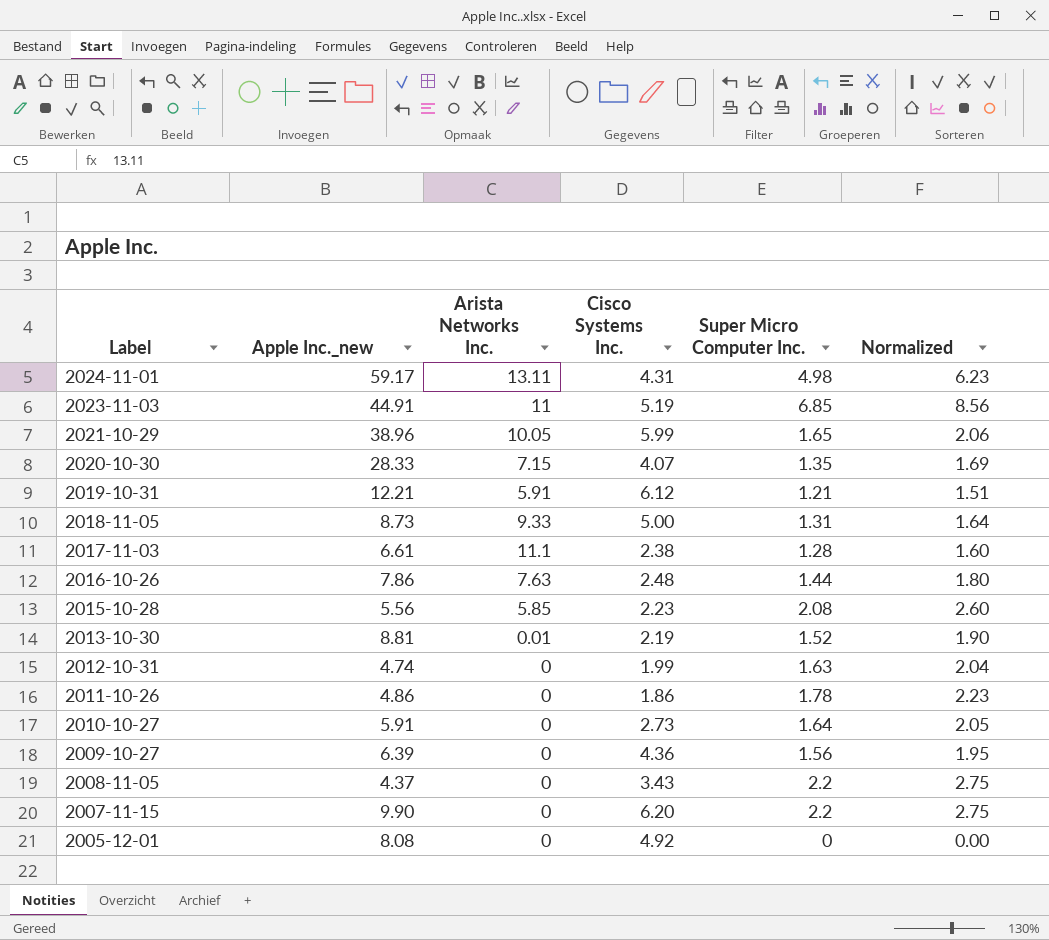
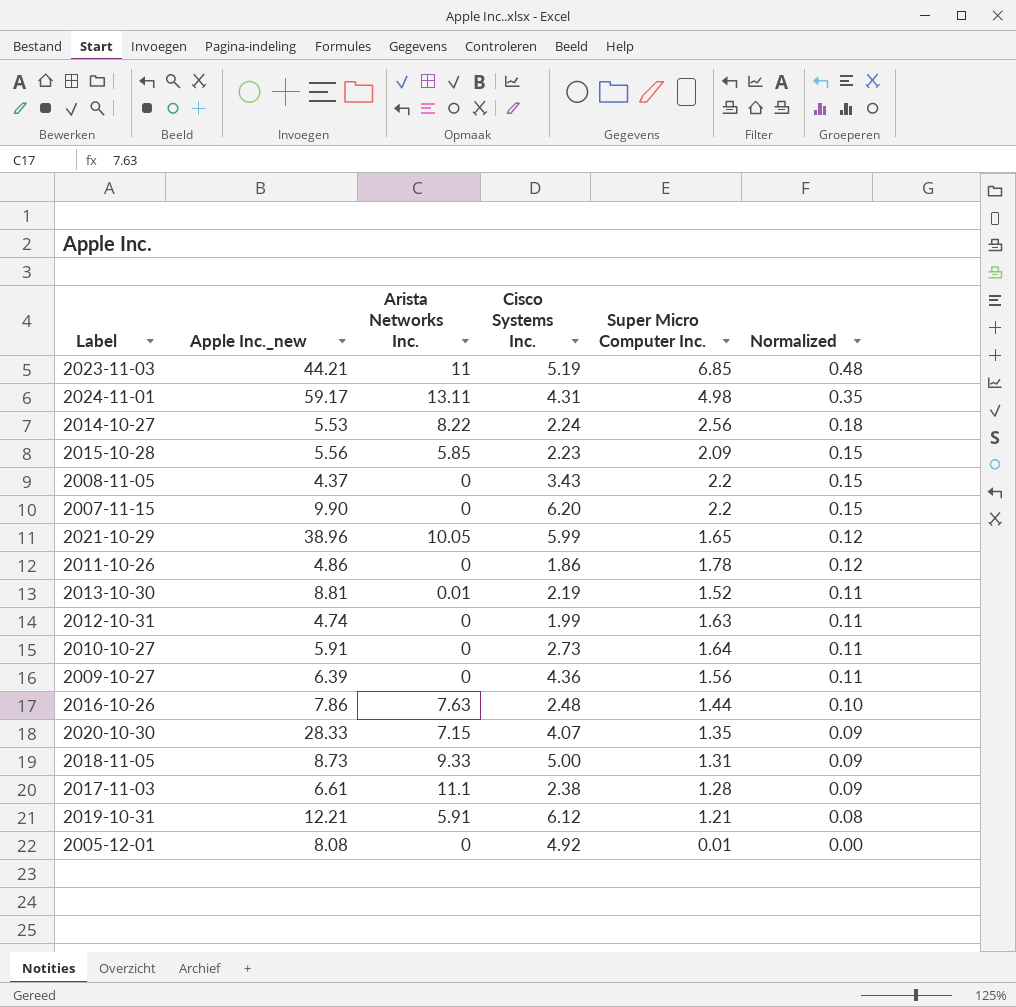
row order: Label descending -> Normalized descending
column Normalized | formula: [Super Micro Computer Inc.] * 1.25 -> [Super Micro Computer Inc.] * 0.07
2023-11-03 | Apple Inc._new: 44.91 -> 44.21
row 2014-10-27: none -> 5.53 | 8.22 | 2.24 | 2.56 | 0.18
2015-10-28 | Super Micro Computer Inc.: 2.08 -> 2.09
2005-12-01 | Super Micro Computer Inc.: 0 -> 0.01

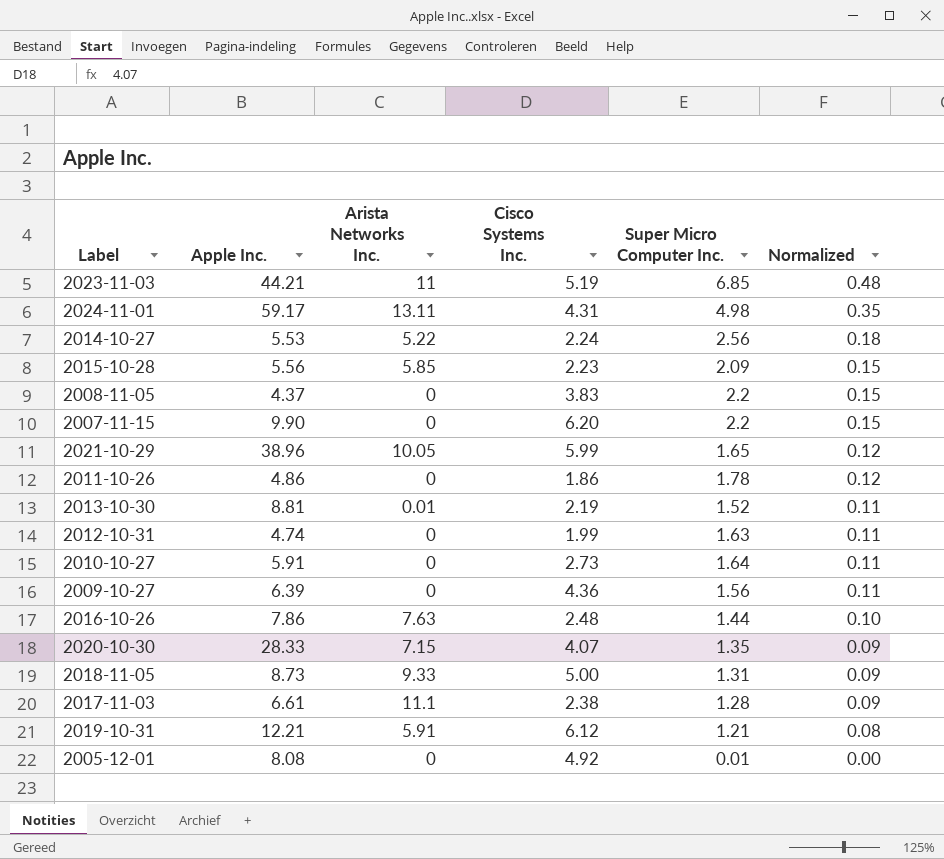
column name: Apple Inc._new -> Apple Inc.
2014-10-27 | Arista Networks Inc.: 8.22 -> 5.22
2008-11-05 | Cisco Systems Inc.: 3.43 -> 3.83

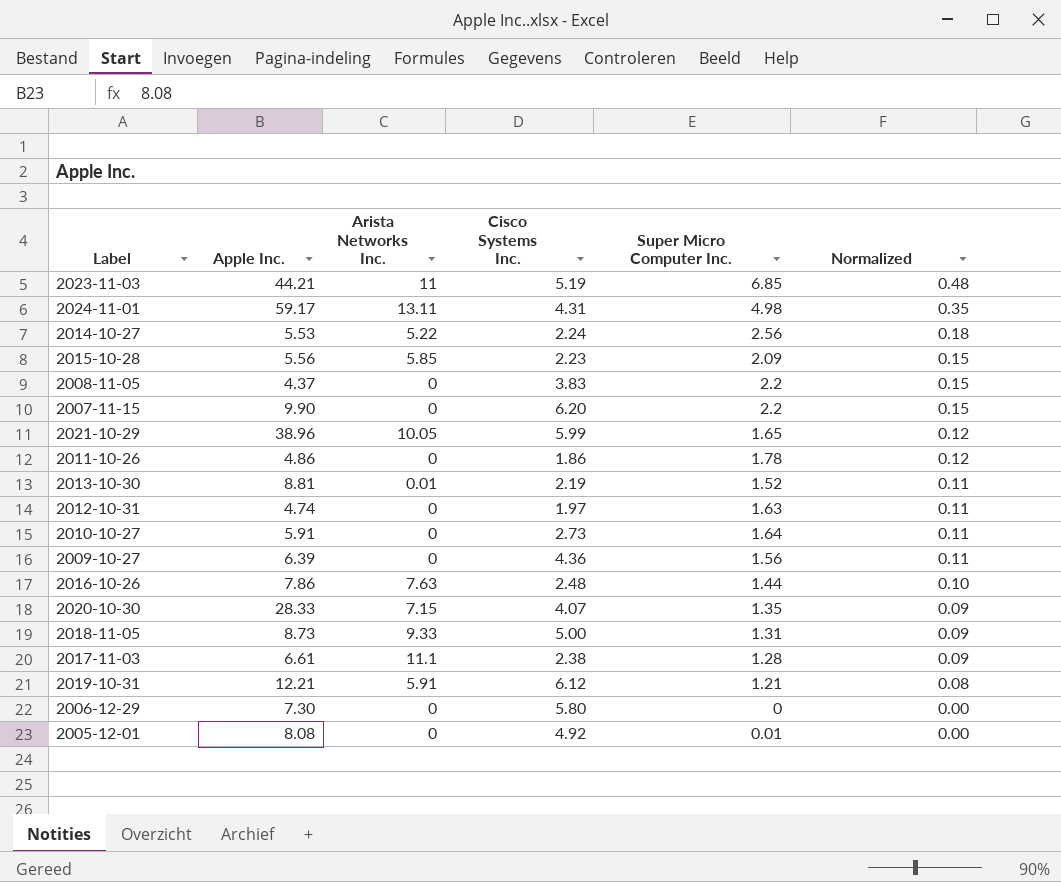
2012-10-31 | Cisco Systems Inc.: 1.99 -> 1.97
row 2006-12-29: none -> 7.30 | 0 | 5.80 | 0 | 0.00

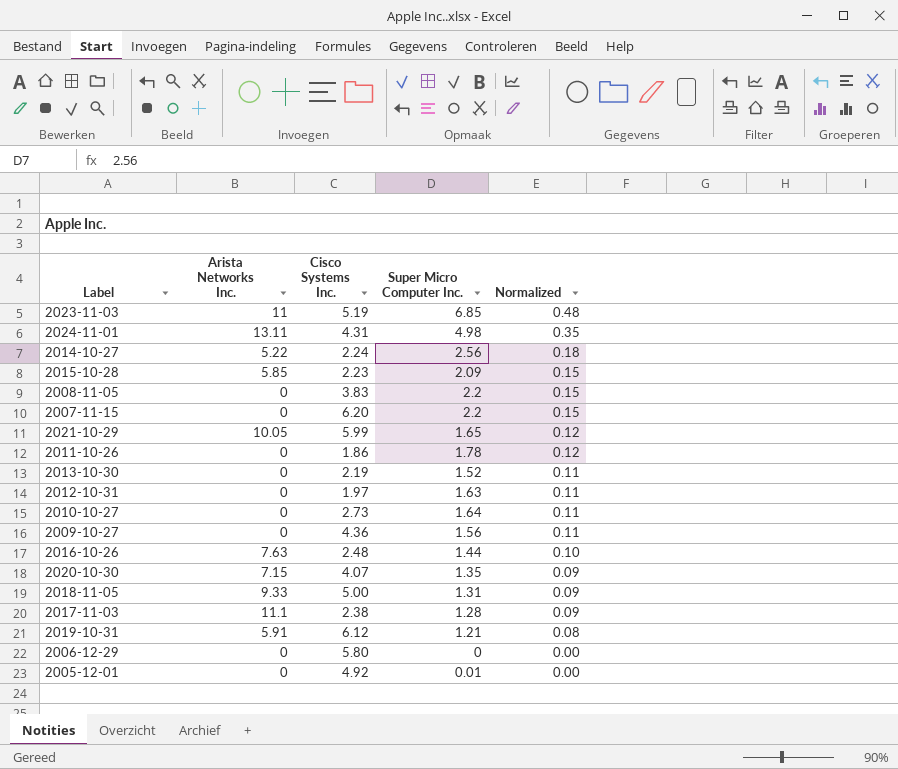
column Apple Inc. | position: 2 -> none
2013-10-30 | Arista Networks Inc.: 0.01 -> 0

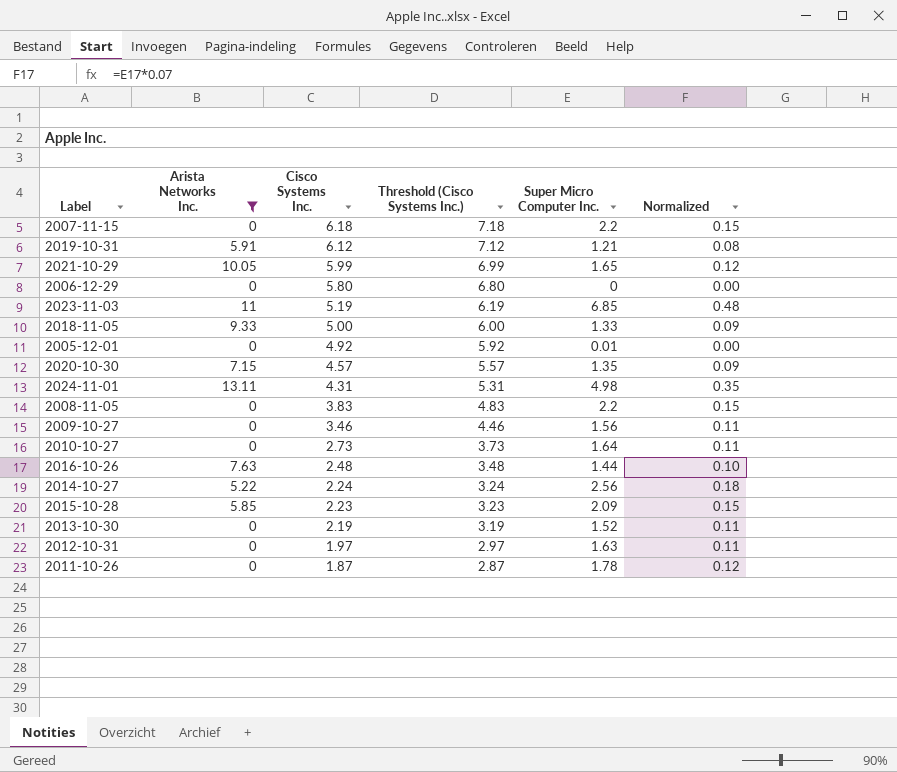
filter: none -> Arista Networks Inc. != 11.1
row order: Normalized descending -> Cisco Systems Inc. descending
column Threshold (Cisco Systems Inc.) | formula: none -> [Cisco Systems Inc.] + 1
2007-11-15 | Cisco Systems Inc.: 6.20 -> 6.18
2018-11-05 | Super Micro Computer Inc.: 1.31 -> 1.33
2020-10-30 | Cisco Systems Inc.: 4.07 -> 4.57
2009-10-27 | Cisco Systems Inc.: 4.36 -> 3.46
2011-10-26 | Cisco Systems Inc.: 1.86 -> 1.87

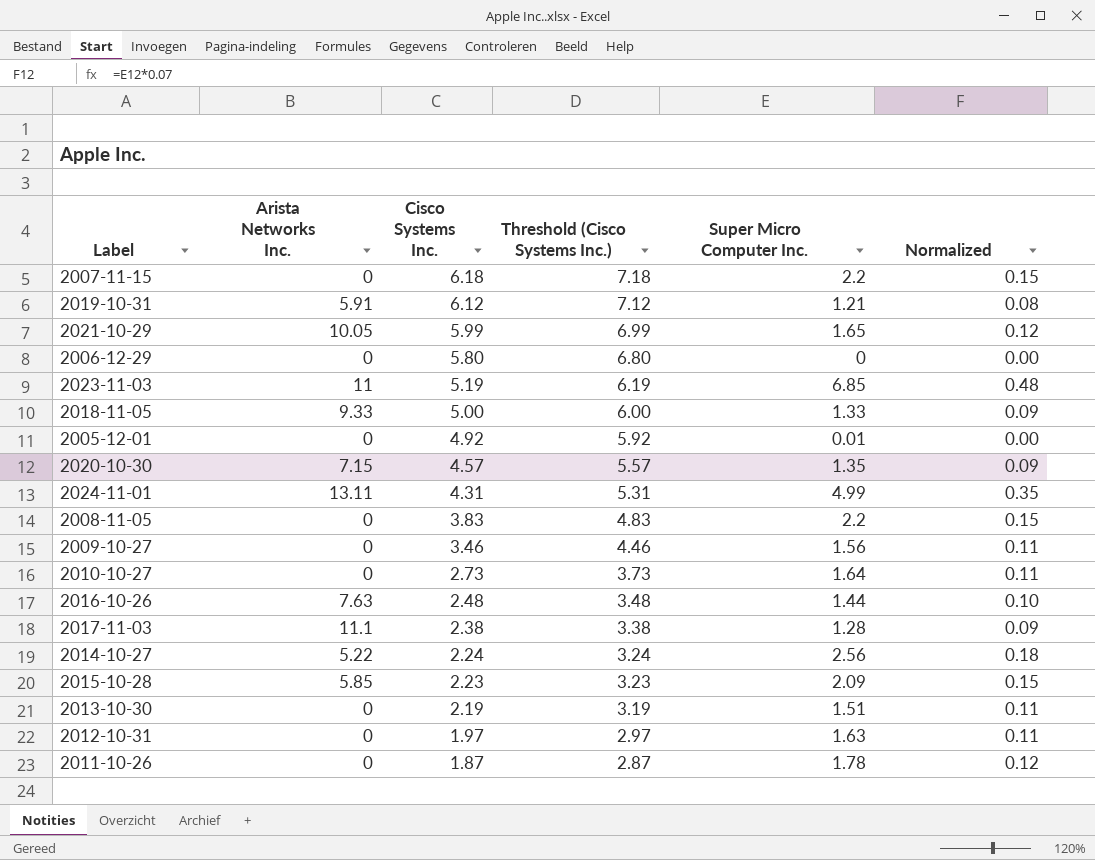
filter: Arista Networks Inc. != 11.1 -> none
2024-11-01 | Super Micro Computer Inc.: 4.98 -> 4.99
2013-10-30 | Super Micro Computer Inc.: 1.52 -> 1.51

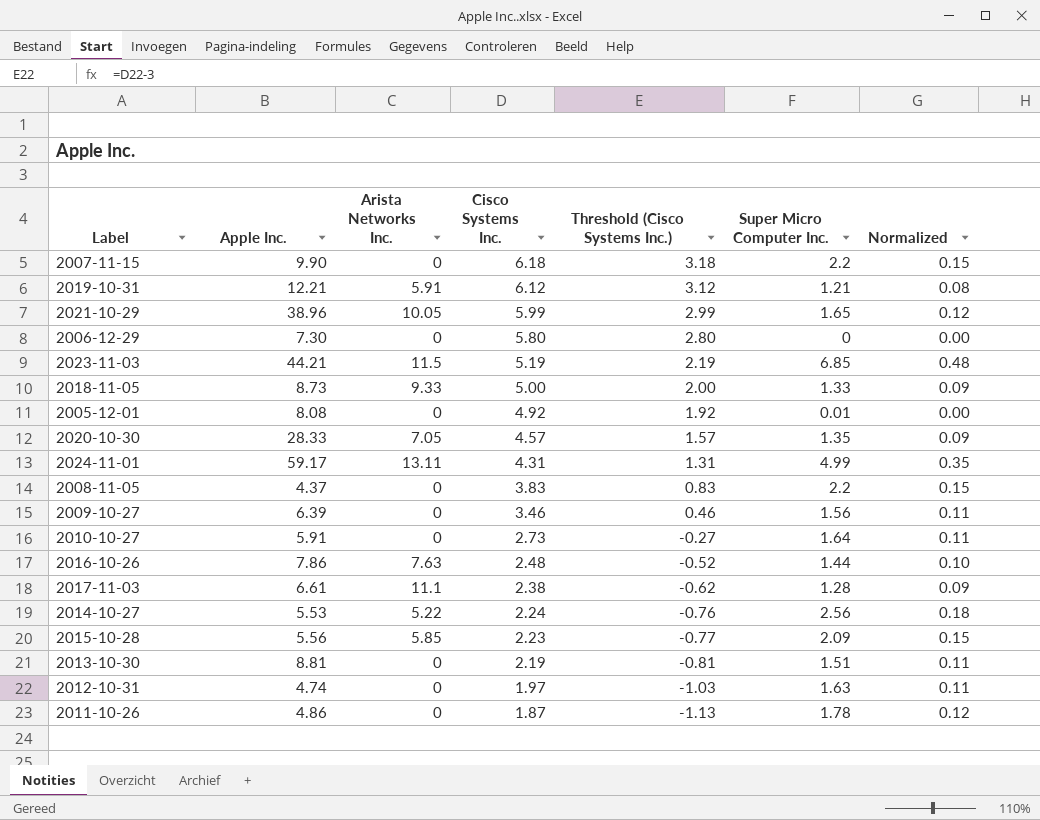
column Apple Inc. | position: none -> 2
column Threshold (Cisco Systems Inc.) | formula: [Cisco Systems Inc.] + 1 -> [Cisco Systems Inc.] - 3
2023-11-03 | Arista Networks Inc.: 11 -> 11.5
2020-10-30 | Arista Networks Inc.: 7.15 -> 7.05

